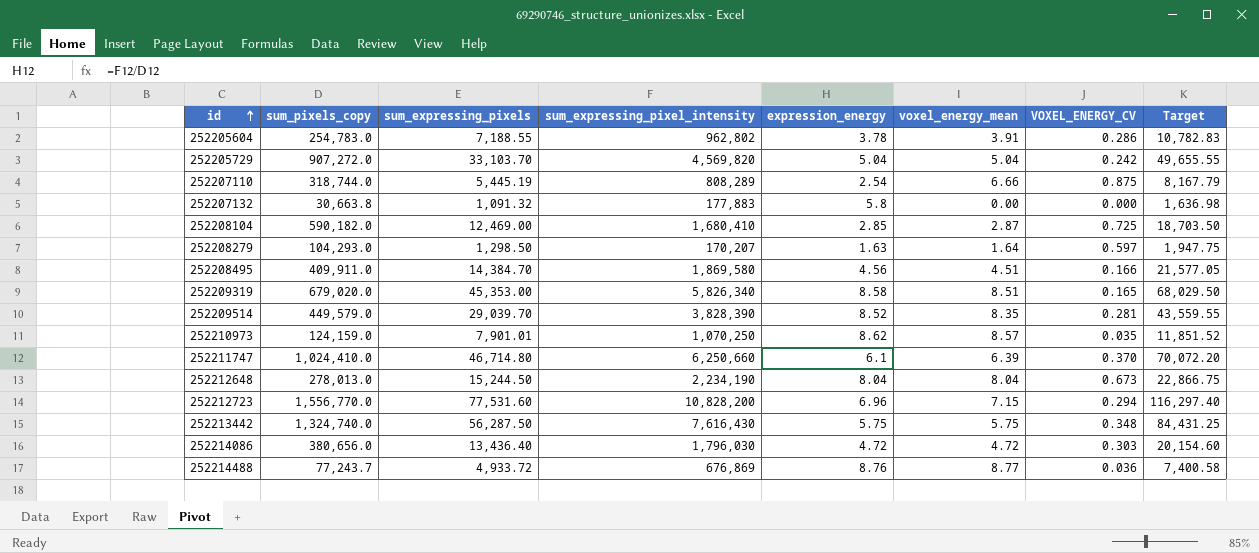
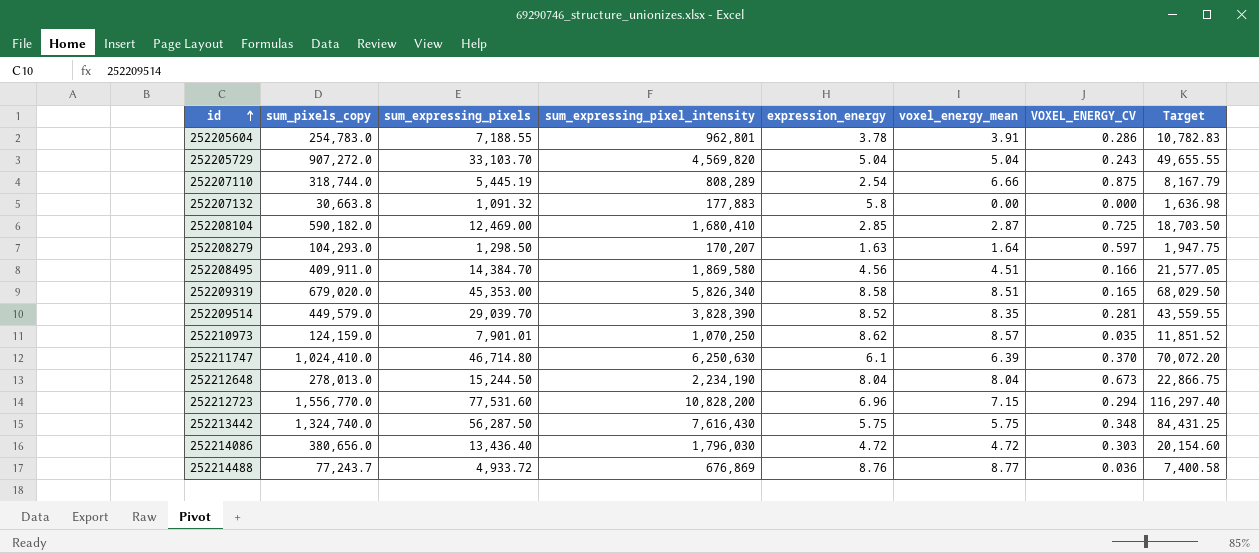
252205604 | sum_expressing_pixel_intensity: 962,802 -> 962,801
252205729 | VOXEL_ENERGY_CV: 0.242 -> 0.243
252211747 | sum_expressing_pixel_intensity: 6,250,660 -> 6,250,630

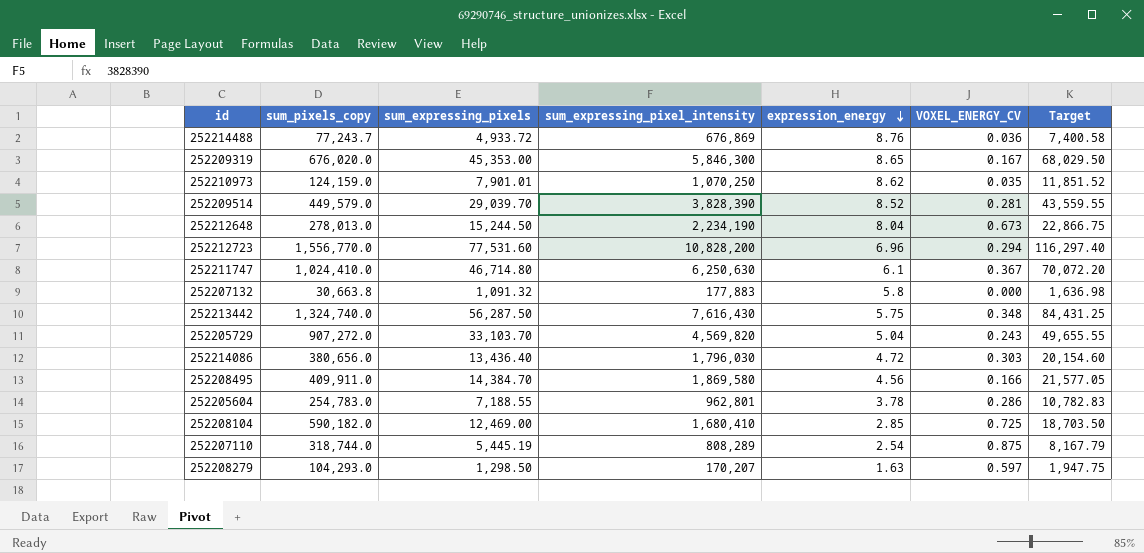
row order: id ascending -> expression_energy descending
column voxel_energy_mean | position: 6 -> none
252209319 | sum_pixels_copy: 679,020.0 -> 676,020.0
252209319 | sum_expressing_pixel_intensity: 5,826,340 -> 5,846,300
252209319 | expression_energy: 8.58 -> 8.65
252209319 | VOXEL_ENERGY_CV: 0.165 -> 0.167
252211747 | VOXEL_ENERGY_CV: 0.370 -> 0.367

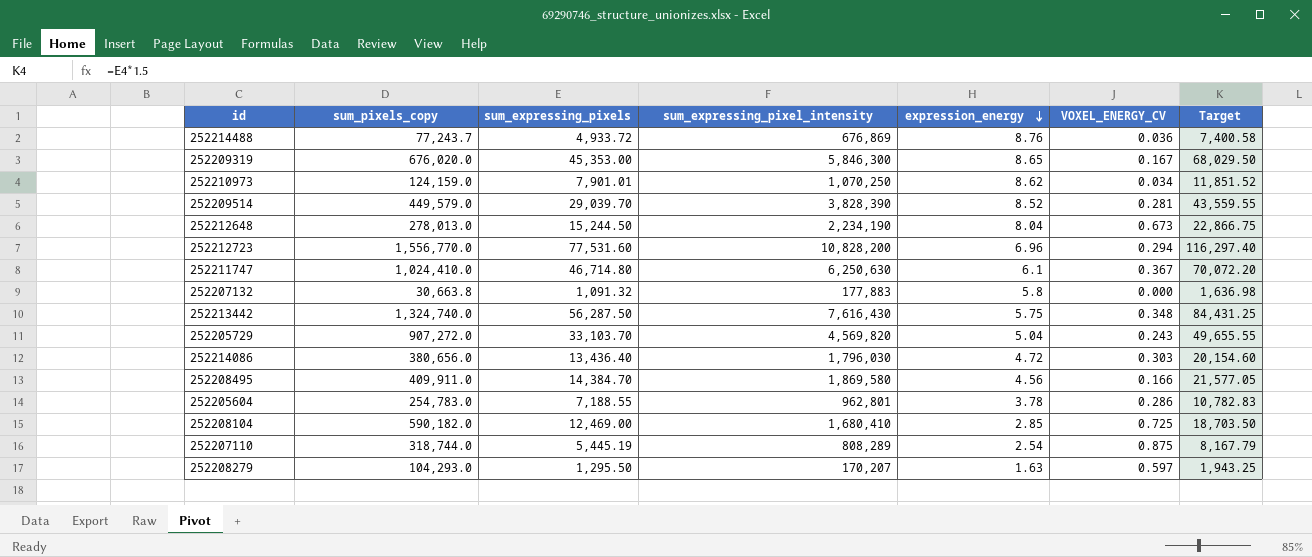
252210973 | VOXEL_ENERGY_CV: 0.035 -> 0.034
252208279 | sum_expressing_pixels: 1,298.50 -> 1,295.50
252208279 | Target: 1,947.75 -> 1,943.25

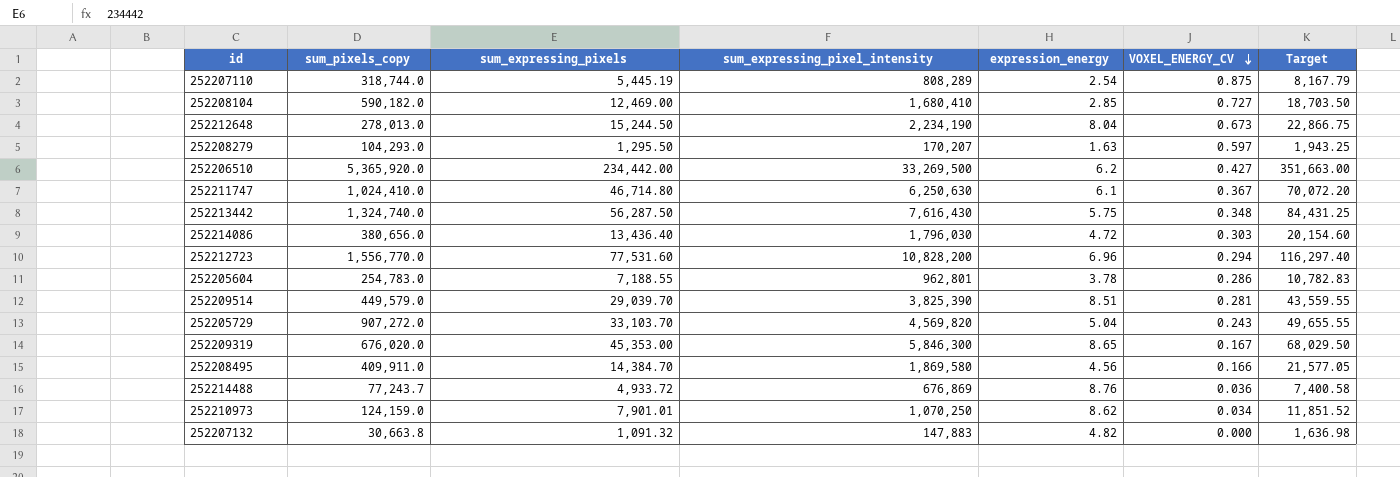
row order: expression_energy descending -> VOXEL_ENERGY_CV descending
252208104 | VOXEL_ENERGY_CV: 0.725 -> 0.727
row 252206510: none -> 5,365,920.0 | 234,442.00 | 33,269,500 | 6.2 | 0.427 | 351,663.00
252209514 | sum_expressing_pixel_intensity: 3,828,390 -> 3,825,390
252209514 | expression_energy: 8.52 -> 8.51
252207132 | sum_expressing_pixel_intensity: 177,883 -> 147,883
252207132 | expression_energy: 5.8 -> 4.82

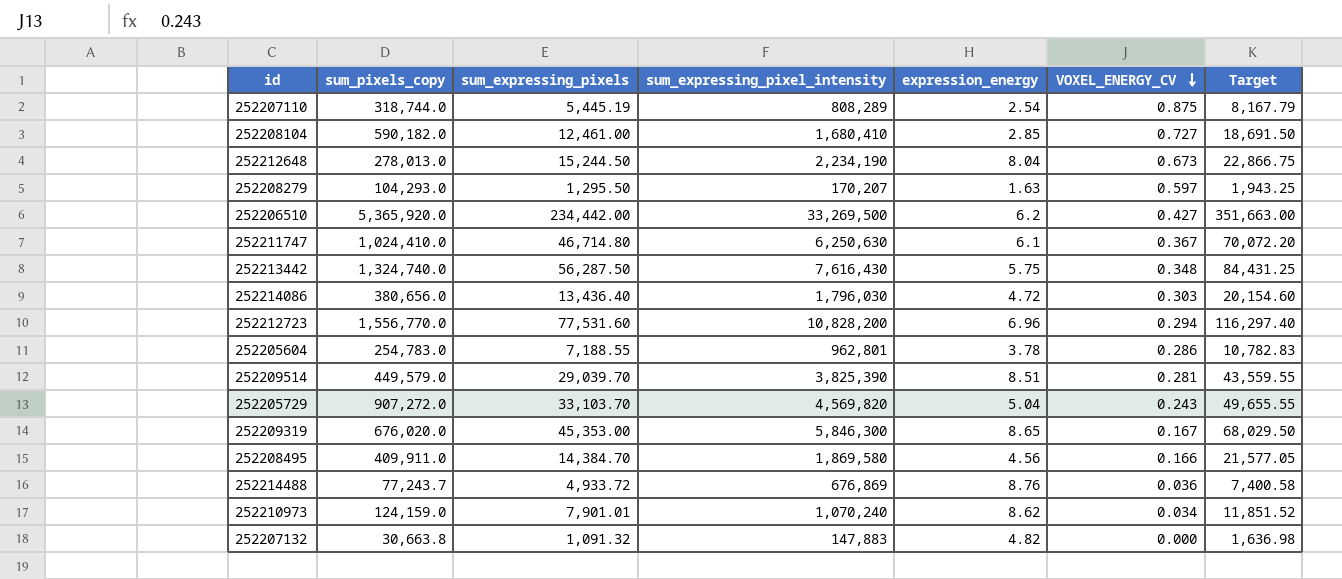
252208104 | sum_expressing_pixels: 12,469.00 -> 12,461.00
252208104 | Target: 18,703.50 -> 18,691.50
252210973 | sum_expressing_pixel_intensity: 1,070,250 -> 1,070,240

